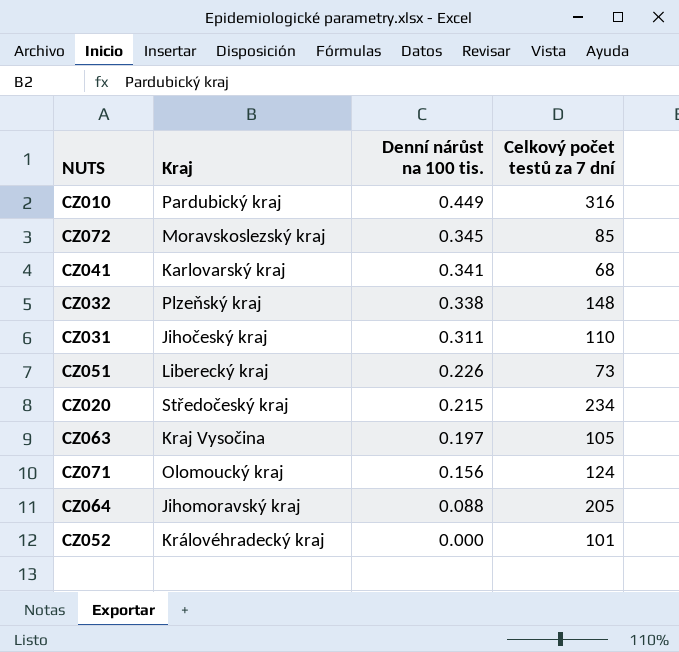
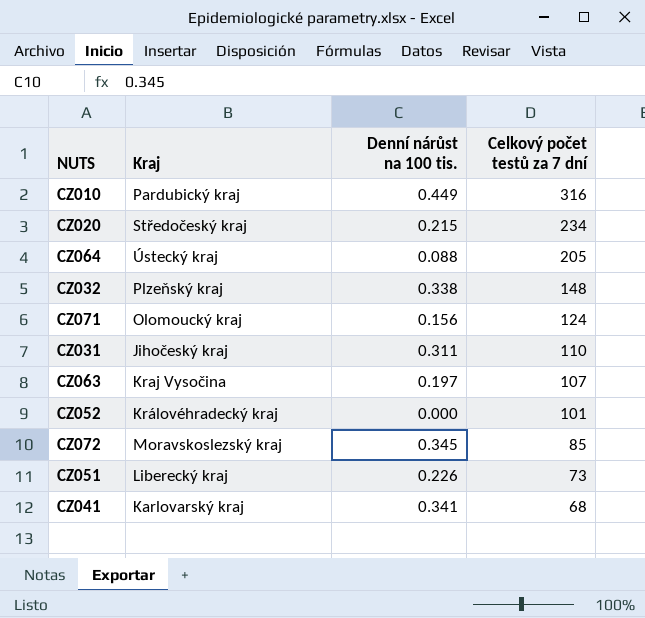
row order: Denní nárůst na 100 tis. descending -> Celkový počet testů za 7 dní descending
CZ064 | Kraj: Jihomoravský kraj -> Ústecký kraj
CZ063 | Celkový počet testů za 7 dní: 105 -> 107

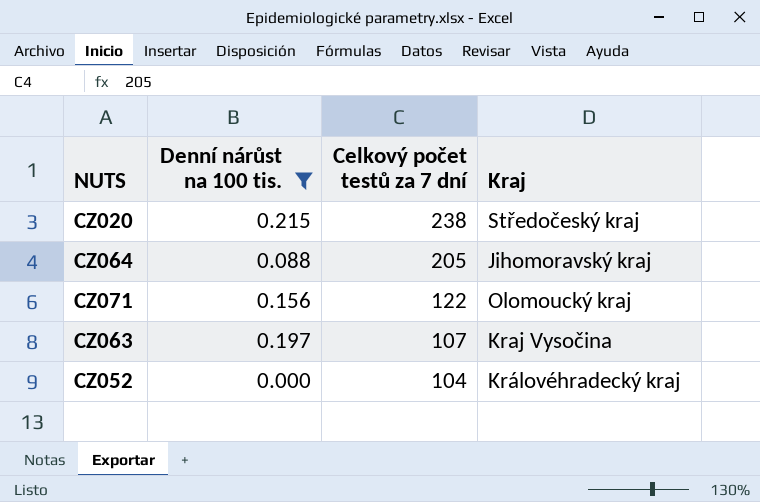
filter: none -> Denní nárůst na 100 tis. <= 0.215
column Kraj | position: 2 -> 4
CZ020 | Celkový počet testů za 7 dní: 234 -> 238
CZ064 | Kraj: Ústecký kraj -> Jihomoravský kraj
CZ071 | Celkový počet testů za 7 dní: 124 -> 122
CZ052 | Celkový počet testů za 7 dní: 101 -> 104

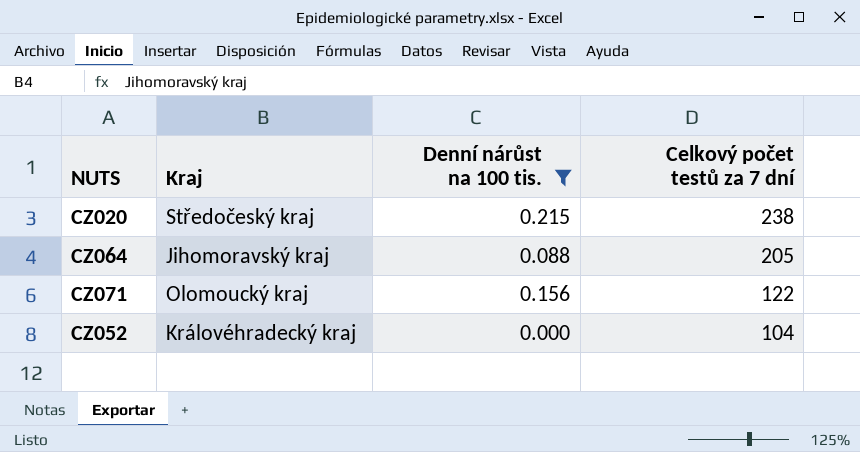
column Kraj | position: 4 -> 2
row CZ063: 0.197 | 107 | Kraj Vysočina -> none

